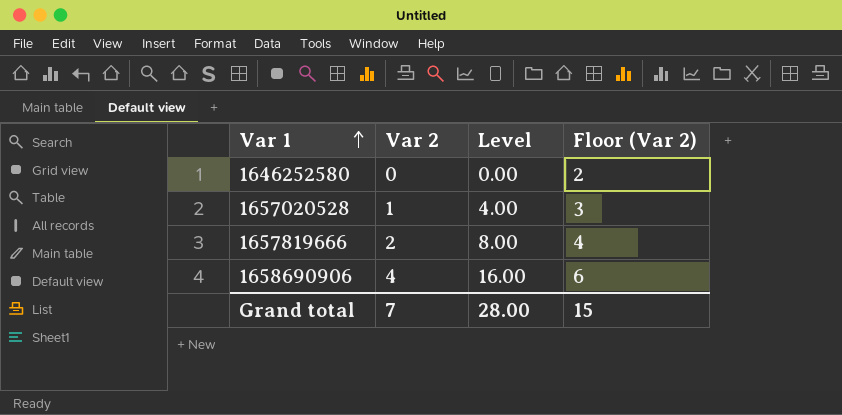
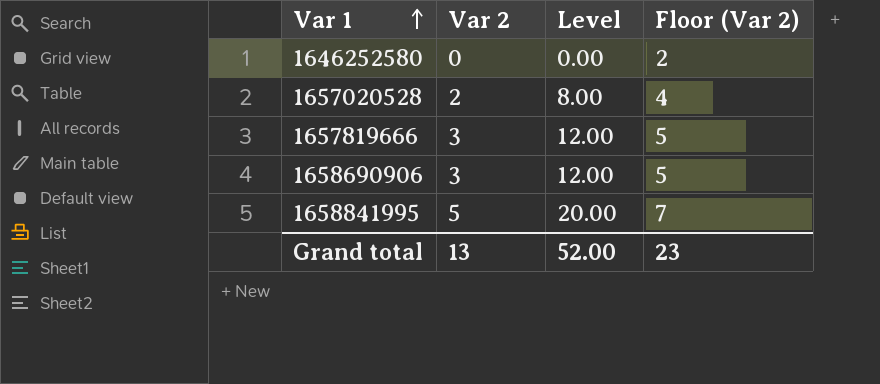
1657020528 | Var 2: 1 -> 2
1657020528 | Level: 4.00 -> 8.00
1657020528 | Floor (Var 2): 3 -> 4
1657819666 | Var 2: 2 -> 3
1657819666 | Level: 8.00 -> 12.00
1657819666 | Floor (Var 2): 4 -> 5
1658690906 | Var 2: 4 -> 3
1658690906 | Level: 16.00 -> 12.00
1658690906 | Floor (Var 2): 6 -> 5
row 1658841995: none -> 5 | 20.00 | 7
Grand total | Var 2: 7 -> 13
Grand total | Level: 28.00 -> 52.00
Grand total | Floor (Var 2): 15 -> 23

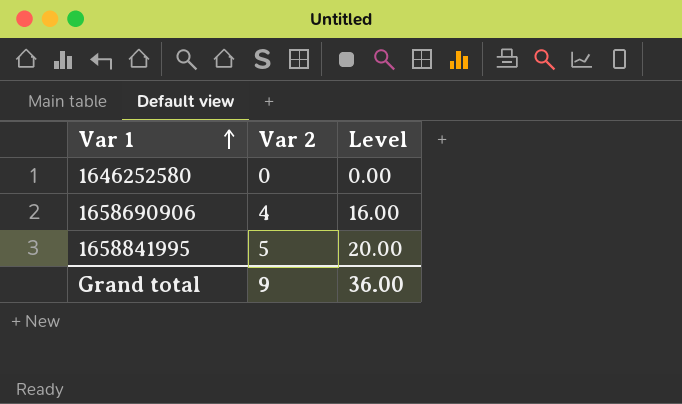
column Floor (Var 2) | formula: [Var 2] + 2 -> none
row 1657020528: 2 | 8.00 | 4 -> none
row 1657819666: 3 | 12.00 | 5 -> none
1658690906 | Var 2: 3 -> 4
1658690906 | Level: 12.00 -> 16.00
Grand total | Var 2: 13 -> 9
Grand total | Level: 52.00 -> 36.00

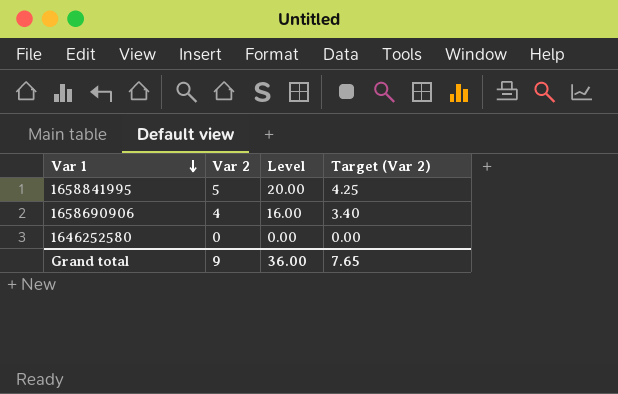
row order: Var 1 ascending -> Var 1 descending
column Target (Var 2) | formula: none -> [Var 2] * 0.85

